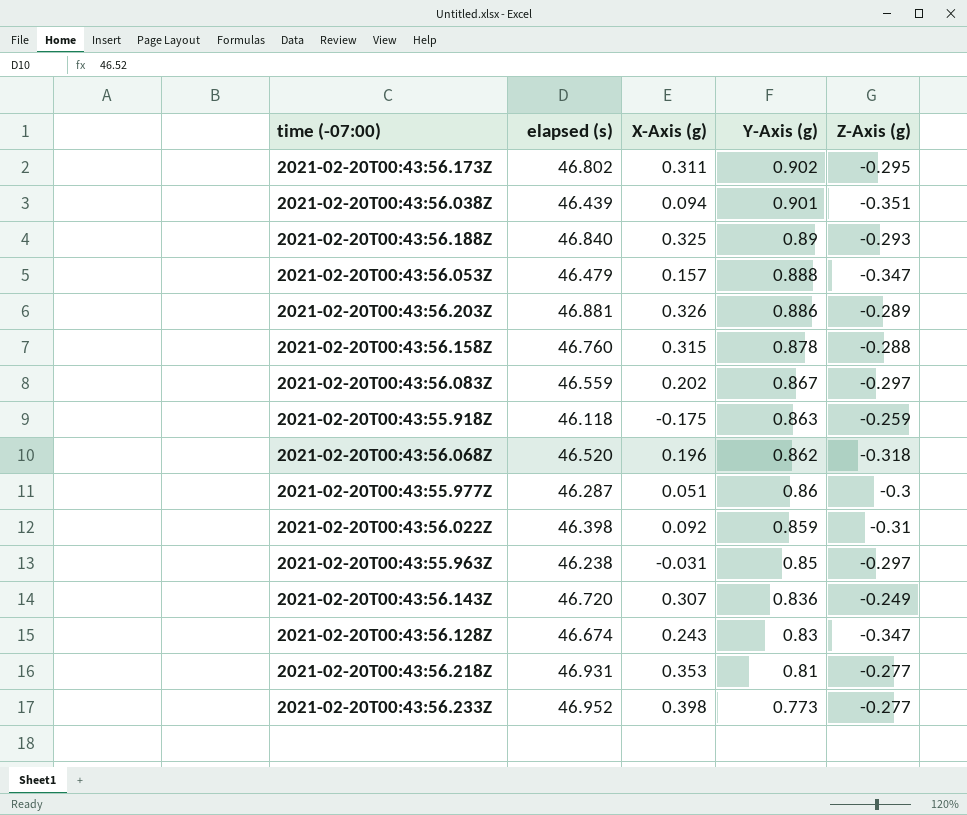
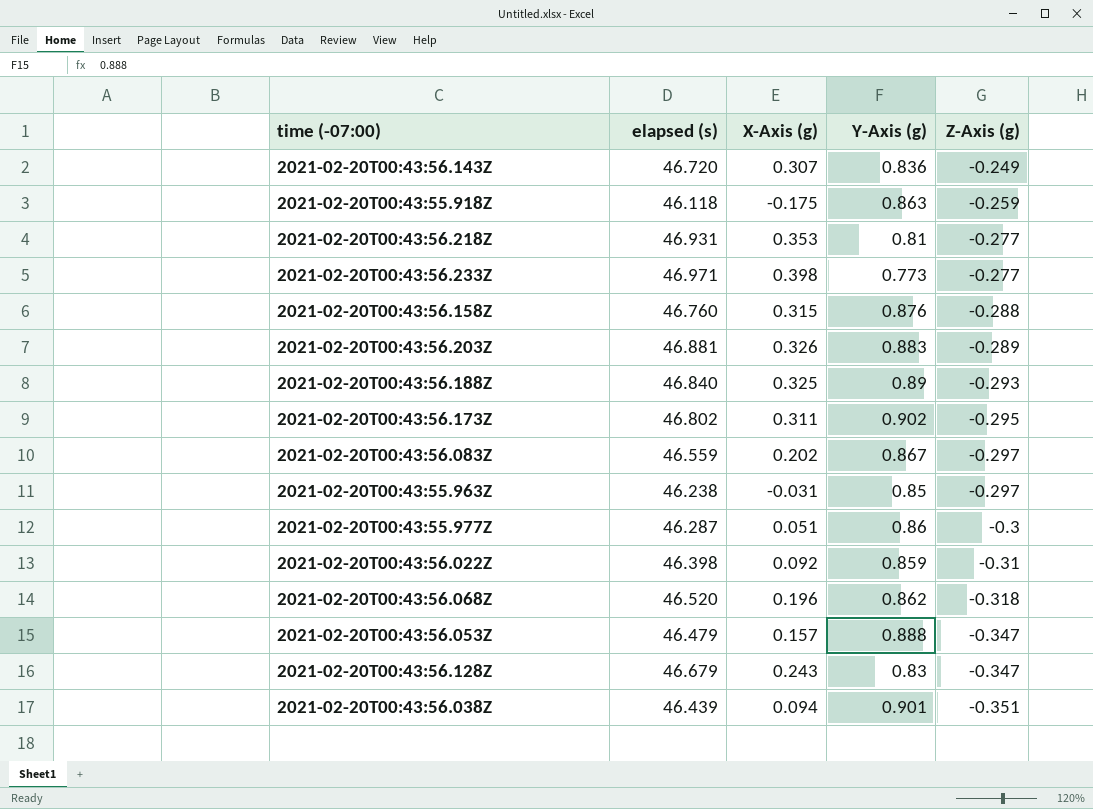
row order: Y-Axis (g) descending -> Z-Axis (g) descending
2021-02-20T00:43:56.233Z | elapsed (s): 46.952 -> 46.971
2021-02-20T00:43:56.158Z | Y-Axis (g): 0.878 -> 0.876
2021-02-20T00:43:56.203Z | Y-Axis (g): 0.886 -> 0.883
2021-02-20T00:43:56.128Z | elapsed (s): 46.674 -> 46.679

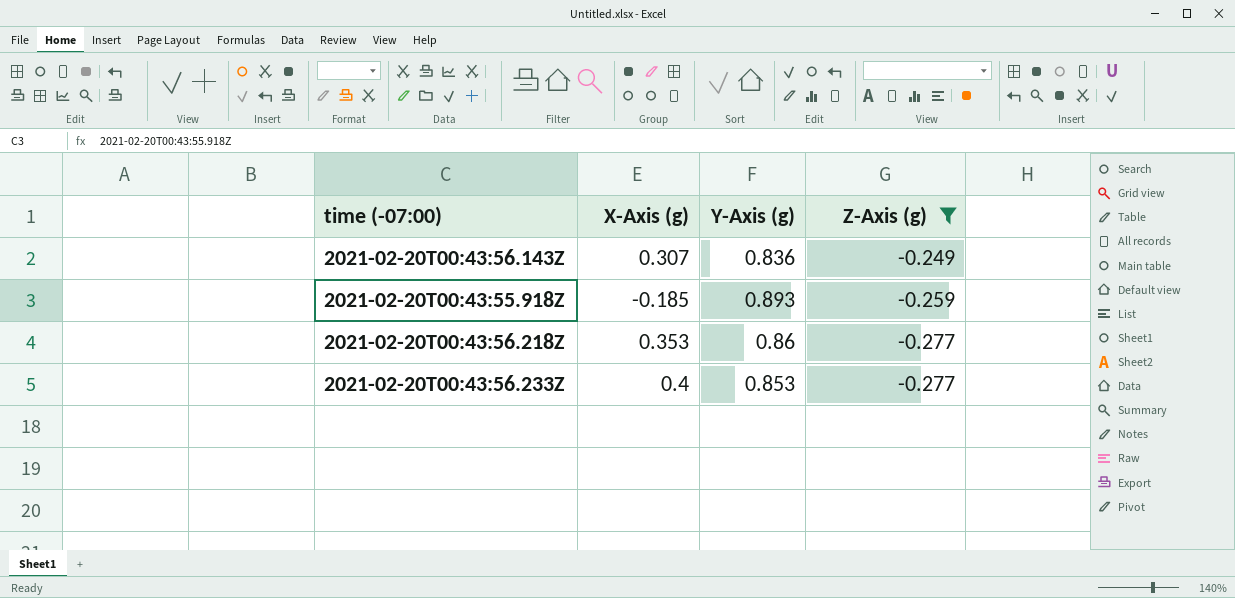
filter: none -> Z-Axis (g) >= -0.277
column elapsed (s) | position: 2 -> none
2021-02-20T00:43:55.918Z | X-Axis (g): -0.175 -> -0.185
2021-02-20T00:43:55.918Z | Y-Axis (g): 0.863 -> 0.893
2021-02-20T00:43:56.218Z | Y-Axis (g): 0.81 -> 0.86
2021-02-20T00:43:56.233Z | X-Axis (g): 0.398 -> 0.4
2021-02-20T00:43:56.233Z | Y-Axis (g): 0.773 -> 0.853

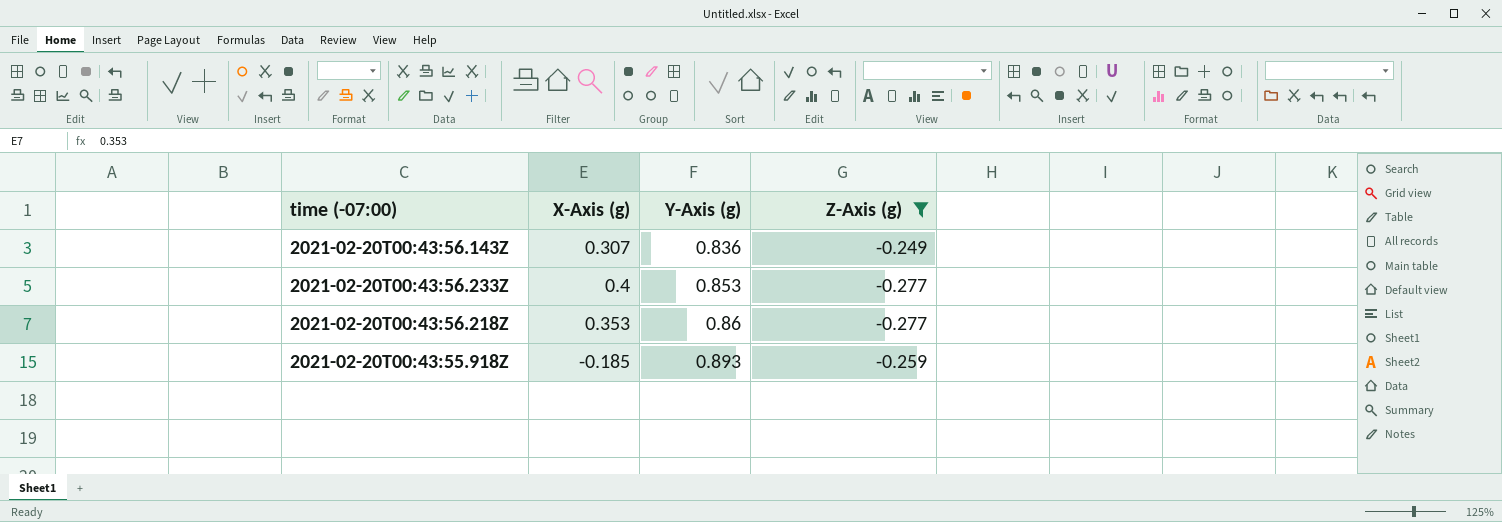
row order: Z-Axis (g) descending -> Y-Axis (g) ascending

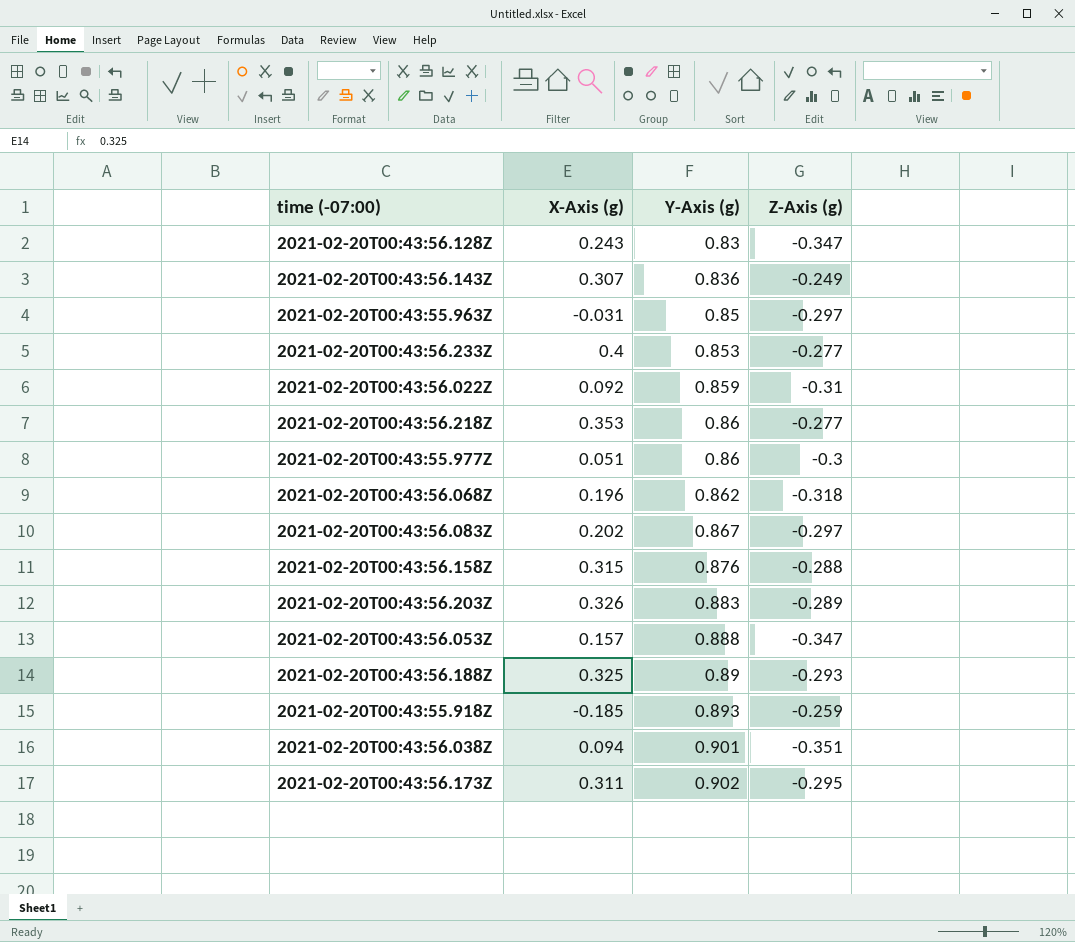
filter: Z-Axis (g) >= -0.277 -> none

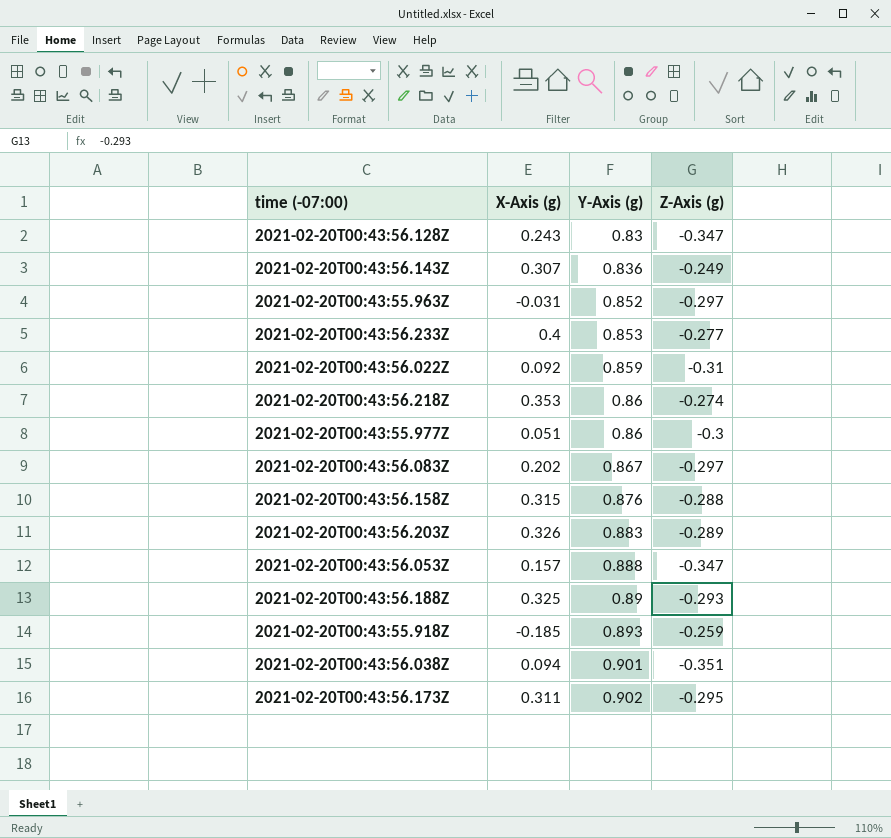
row 2021-02-20T00:43:56.068Z: 0.196 | 0.862 | -0.318 -> none
2021-02-20T00:43:55.963Z | Y-Axis (g): 0.85 -> 0.852
2021-02-20T00:43:56.218Z | Z-Axis (g): -0.277 -> -0.274

